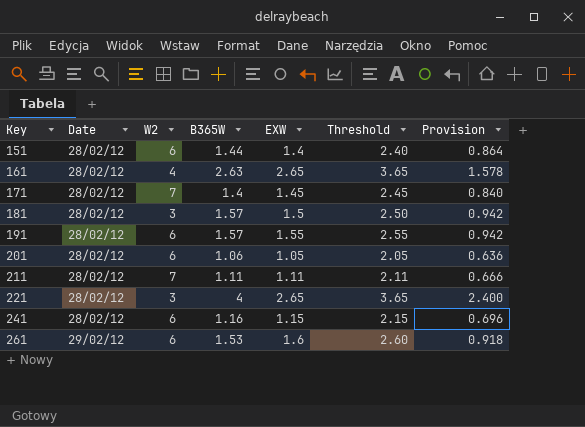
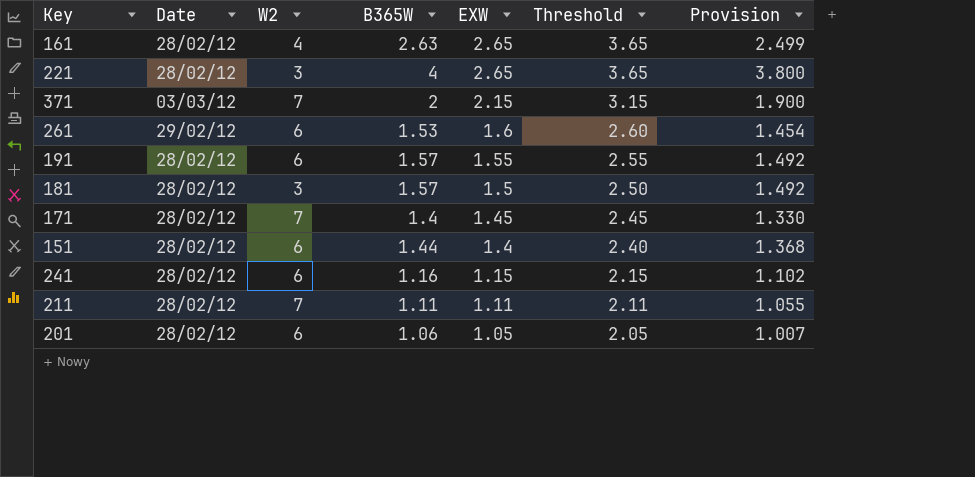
row order: Key ascending -> EXW descending
column Provision | formula: [B365W] * 0.6 -> [B365W] * 0.95
row 371: none -> 03/03/12 | 7 | 2 | 2.15 | 3.15 | 1.900

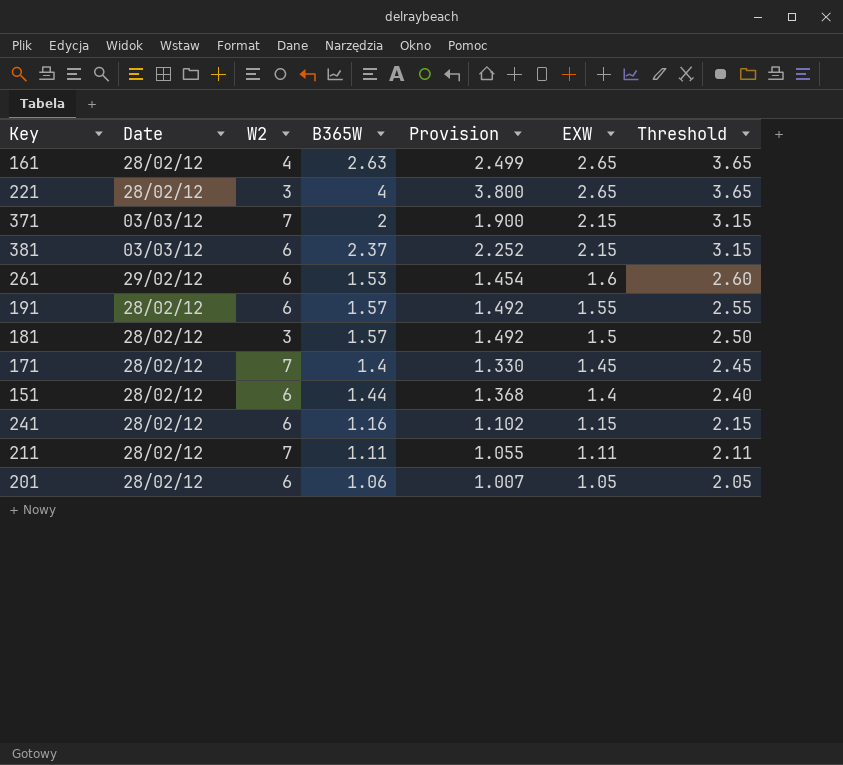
column Provision | position: 7 -> 5
row 381: none -> 03/03/12 | 6 | 2.37 | 2.252 | 2.15 | 3.15

